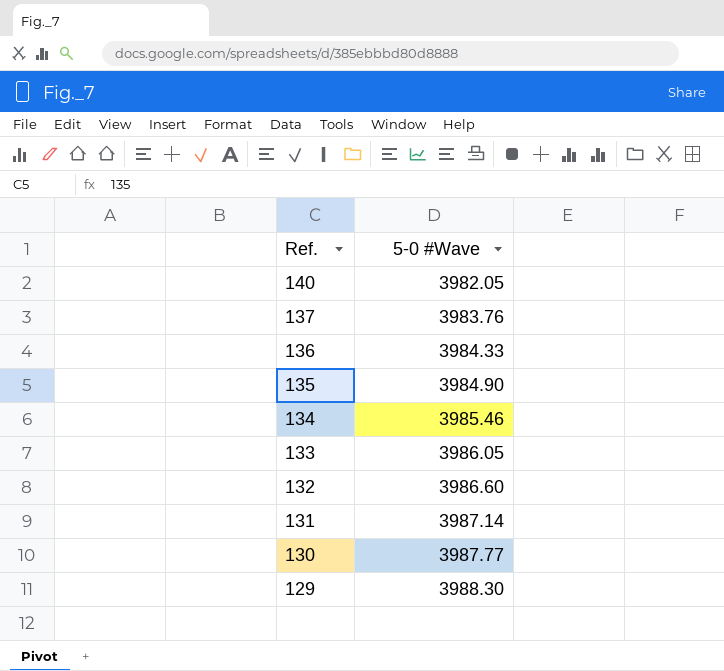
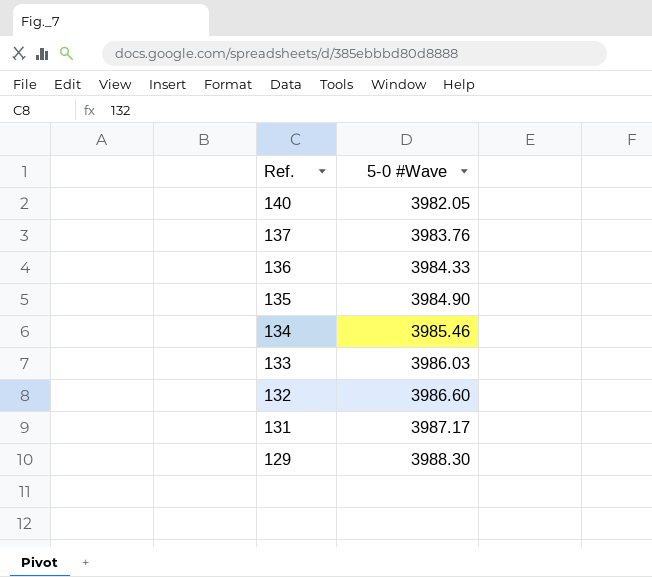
row 130: 3987.77 -> none
133 | 5-0 #Wave: 3986.05 -> 3986.03
131 | 5-0 #Wave: 3987.14 -> 3987.17

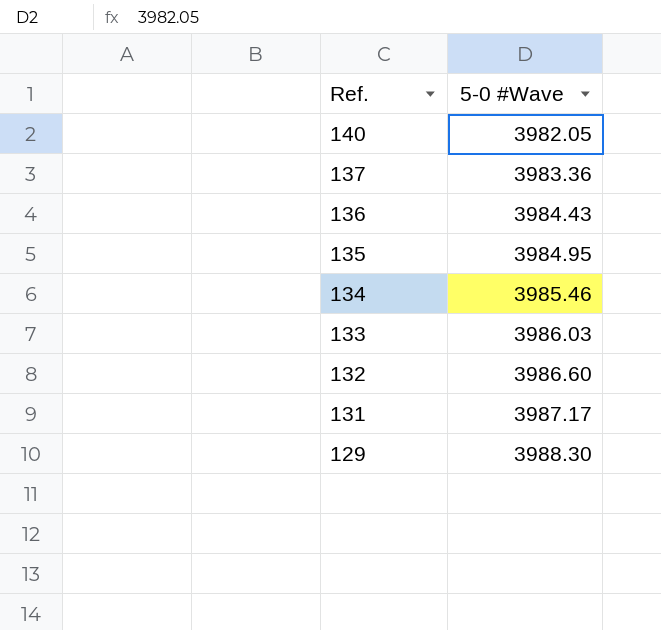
137 | 5-0 #Wave: 3983.76 -> 3983.36
136 | 5-0 #Wave: 3984.33 -> 3984.43
135 | 5-0 #Wave: 3984.90 -> 3984.95

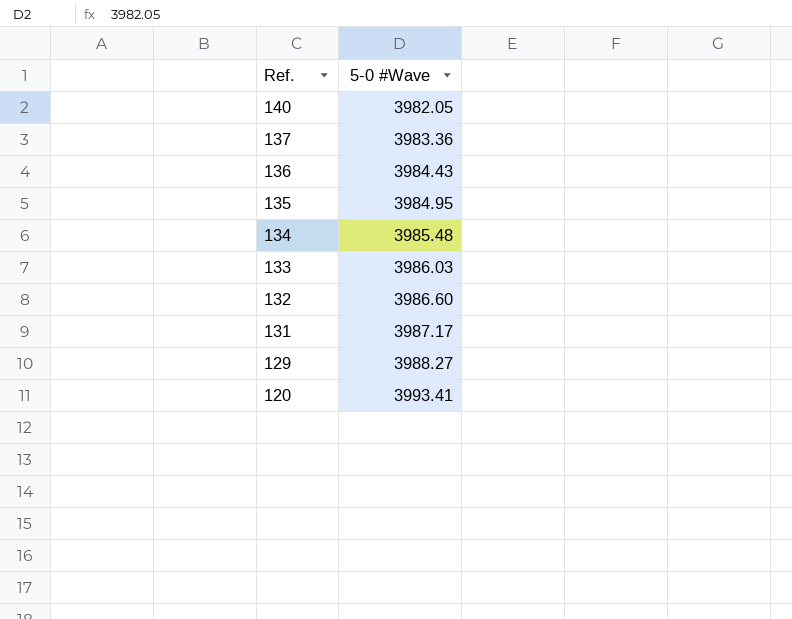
134 | 5-0 #Wave: 3985.46 -> 3985.48
129 | 5-0 #Wave: 3988.30 -> 3988.27
row 120: none -> 3993.41

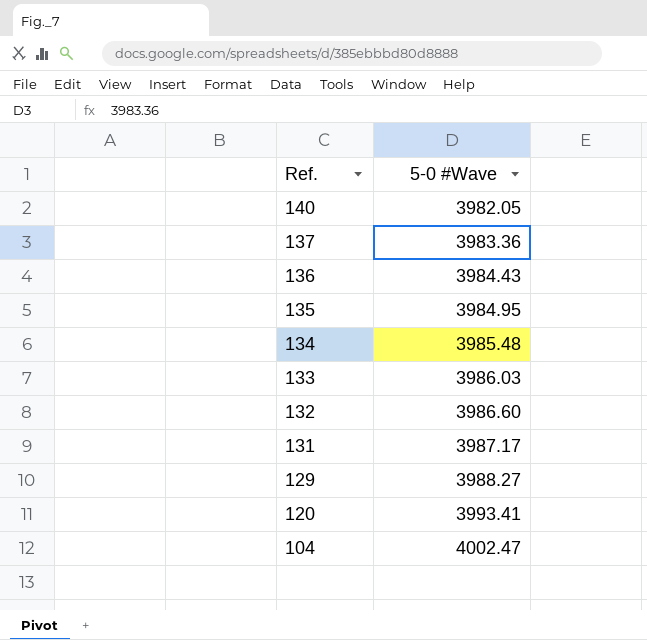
row 104: none -> 4002.47

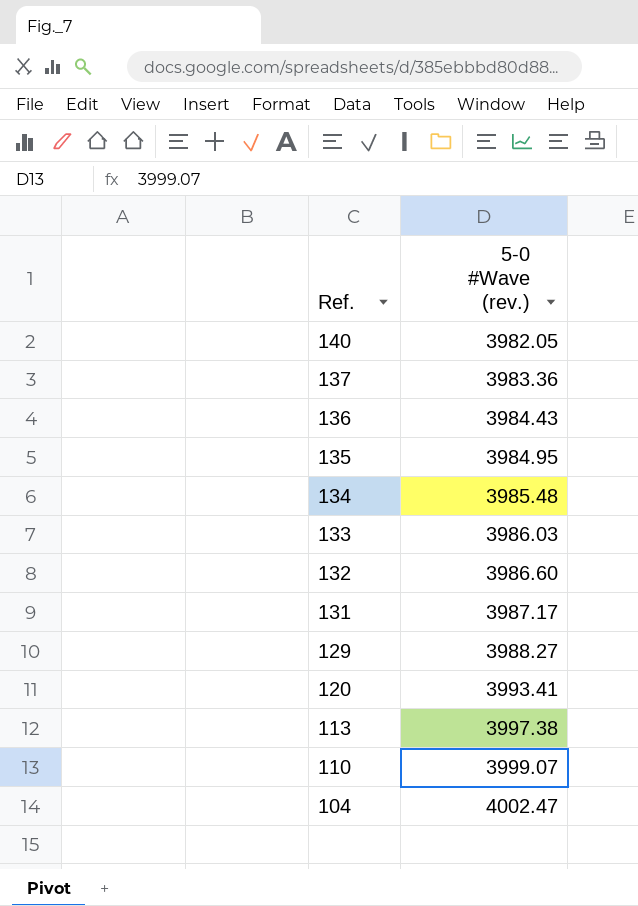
column name: 5-0 #Wave -> 5-0 #Wave (rev.)
row 113: none -> 3997.38
row 110: none -> 3999.07

